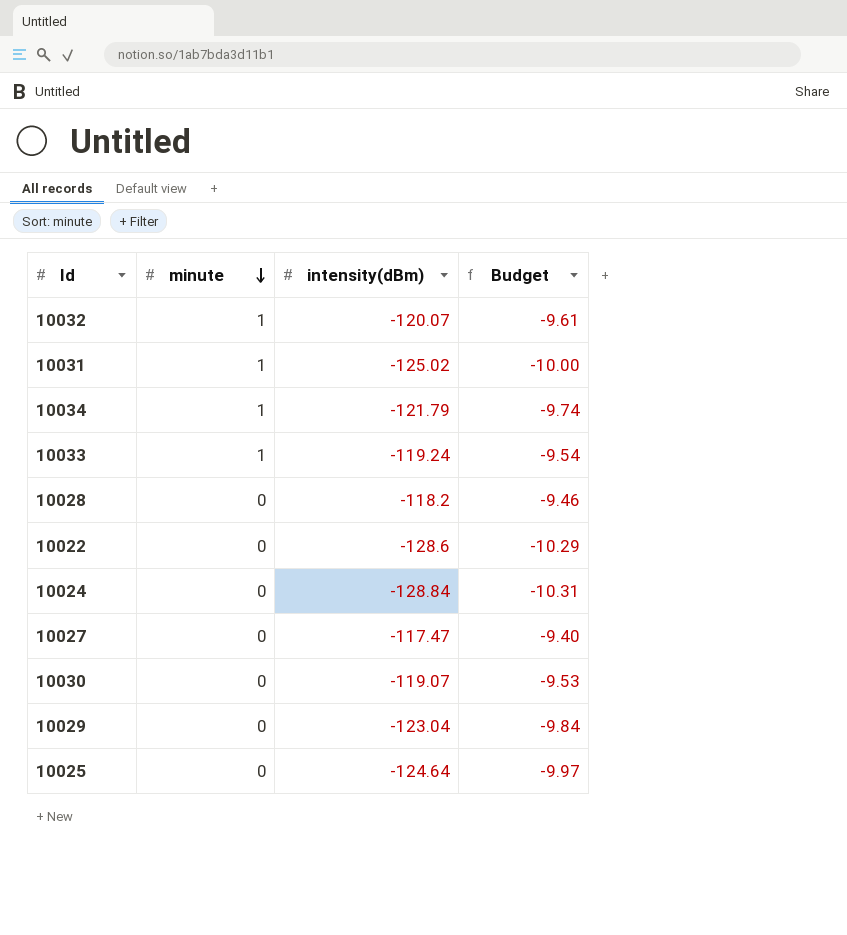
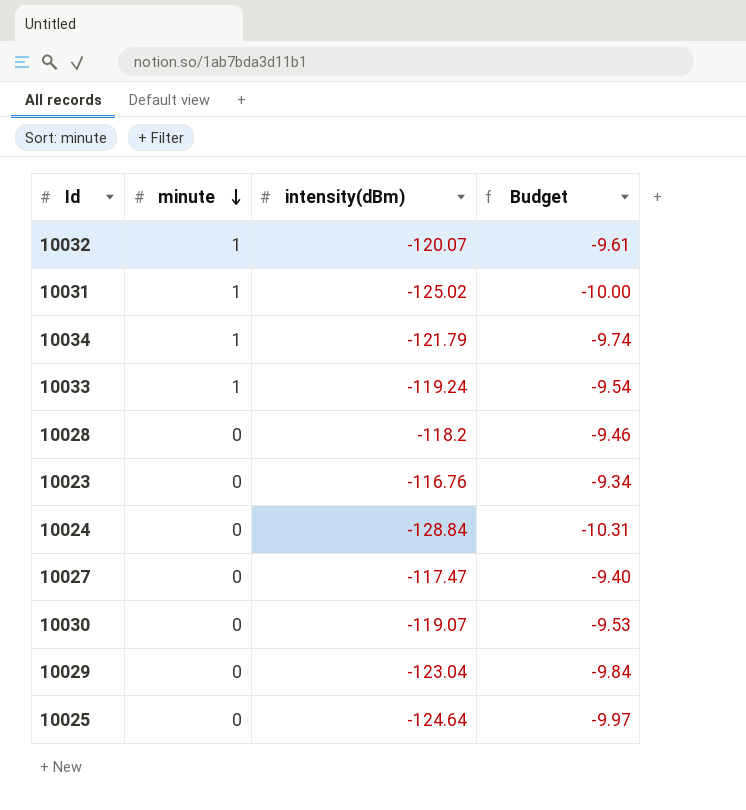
row 10022: 0 | -128.6 | -10.29 -> none
row 10023: none -> 0 | -116.76 | -9.34

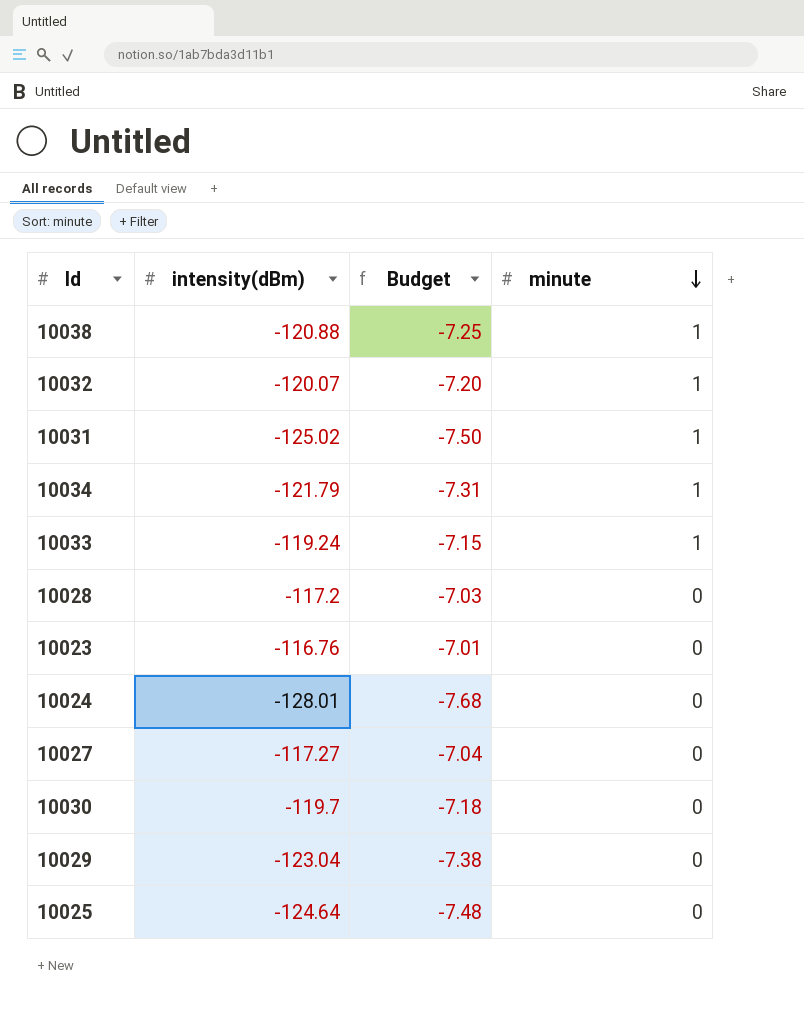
column Budget | formula: [intensity(dBm)] * 0.08 -> [intensity(dBm)] * 0.06
column minute | position: 2 -> 4
row 10038: none -> -120.88 | -7.25 | 1
10028 | intensity(dBm): -118.2 -> -117.2
10024 | intensity(dBm): -128.84 -> -128.01
10027 | intensity(dBm): -117.47 -> -117.27
10030 | intensity(dBm): -119.07 -> -119.7

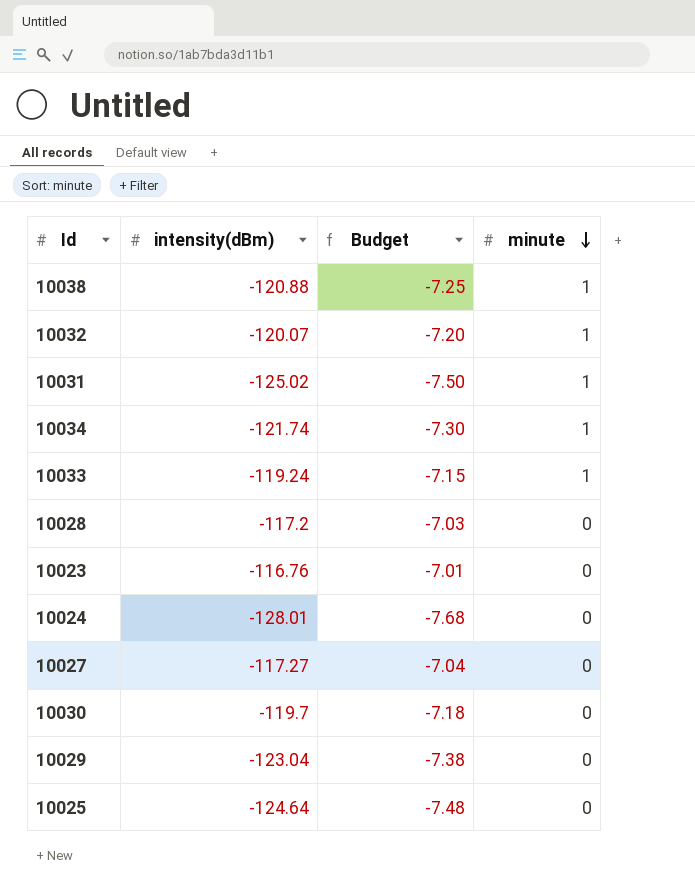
10034 | intensity(dBm): -121.79 -> -121.74
10034 | Budget: -7.31 -> -7.30

